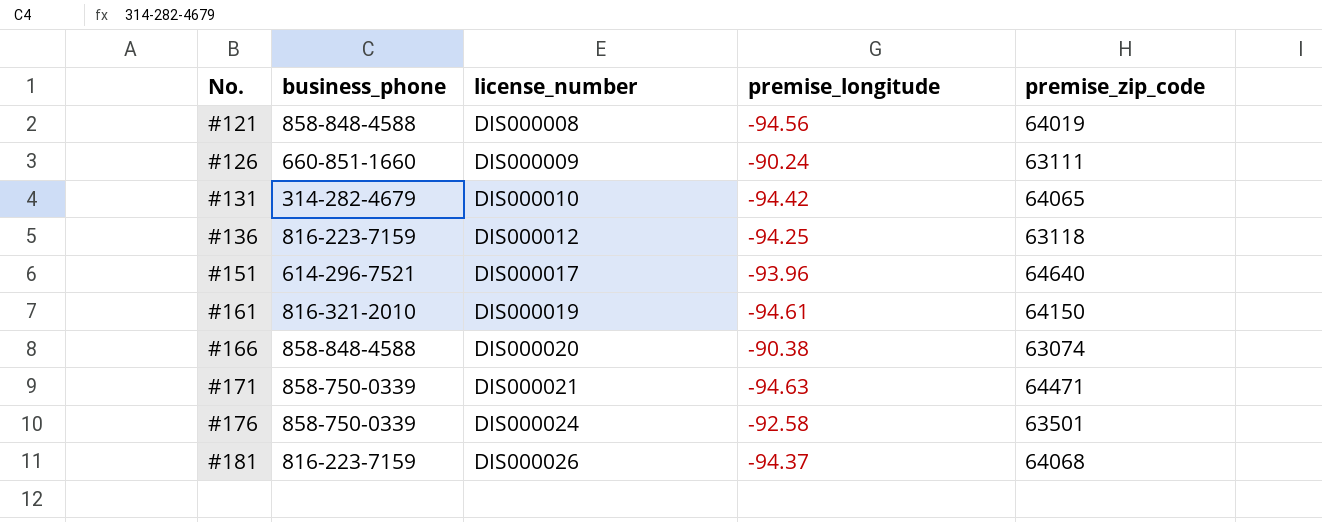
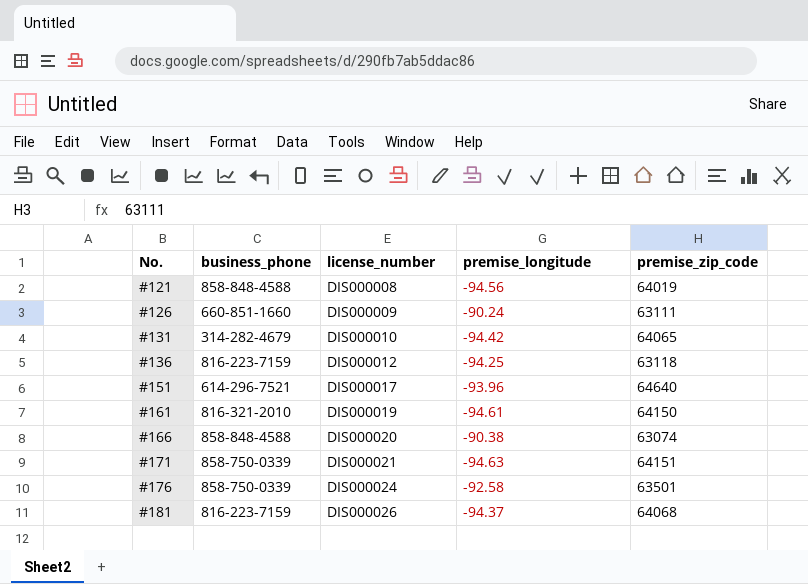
#171 | premise_zip_code: 64471 -> 64151

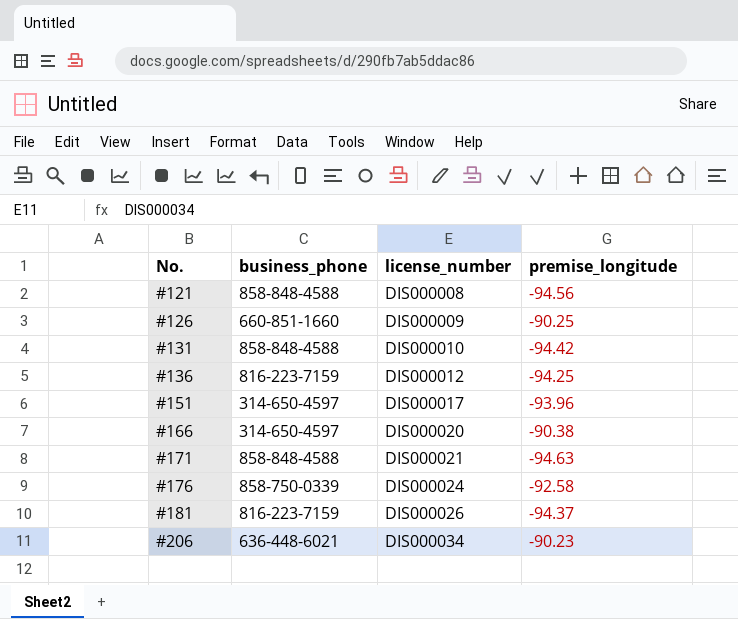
column premise_zip_code | position: 5 -> none
row #161: 816-321-2010 | DIS000019 | -94.61 | 64150 -> none
#126 | premise_longitude: -90.24 -> -90.25
#131 | business_phone: 314-282-4679 -> 858-848-4588
#151 | business_phone: 614-296-7521 -> 314-650-4597
#166 | business_phone: 858-848-4588 -> 314-650-4597
#171 | business_phone: 858-750-0339 -> 858-848-4588
row #206: none -> 636-448-6021 | DIS000034 | -90.23

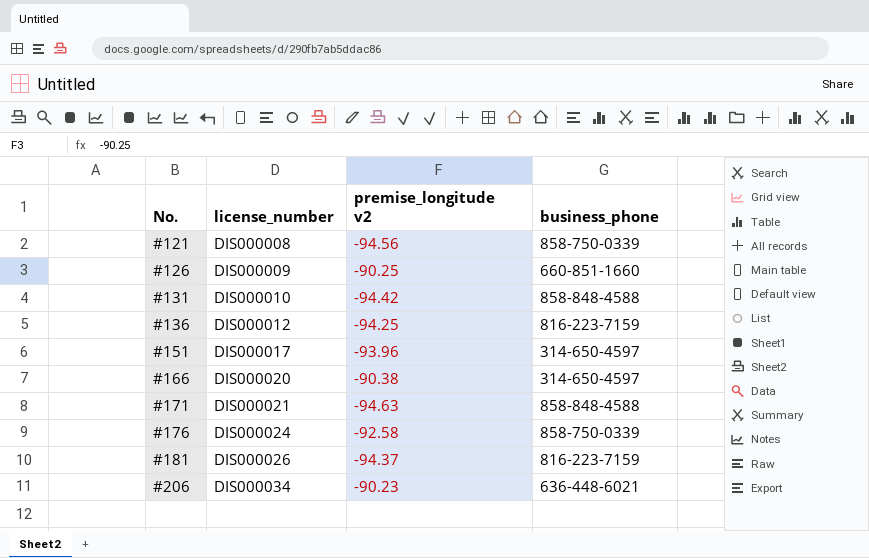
column name: premise_longitude -> premise_longitude v2
column business_phone | position: 2 -> 4
#121 | business_phone: 858-848-4588 -> 858-750-0339

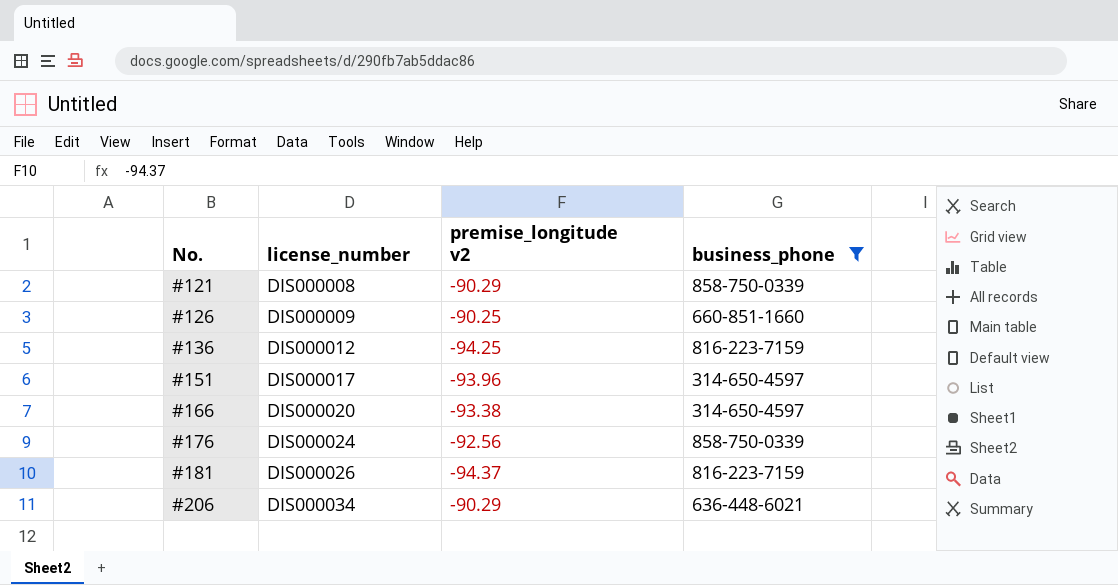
filter: none -> business_phone != 858-848-4588
#121 | premise_longitude v2: -94.56 -> -90.29
#166 | premise_longitude v2: -90.38 -> -93.38
#176 | premise_longitude v2: -92.58 -> -92.56
#206 | premise_longitude v2: -90.23 -> -90.29

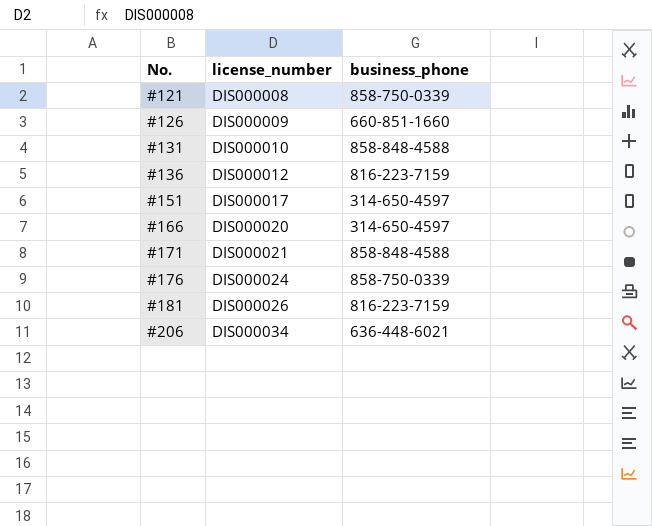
filter: business_phone != 858-848-4588 -> none
column premise_longitude v2 | position: 3 -> none

